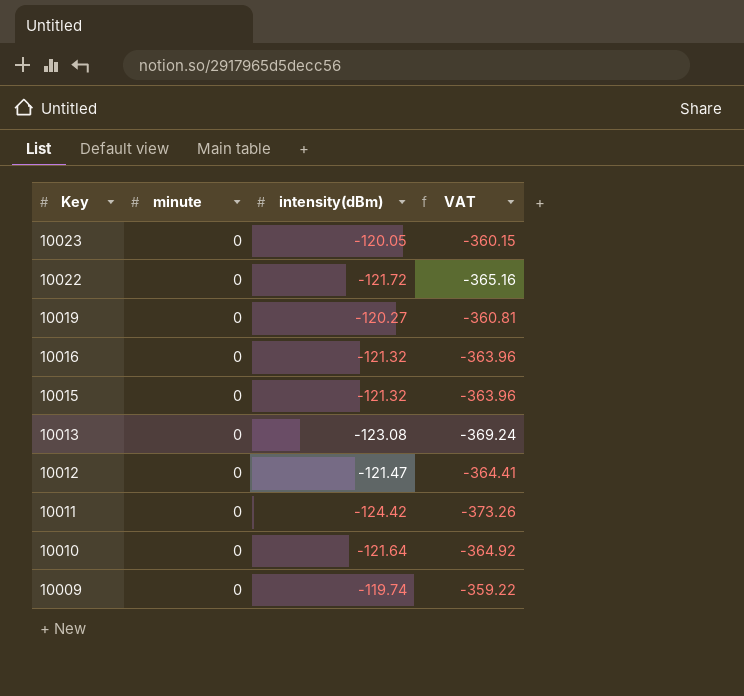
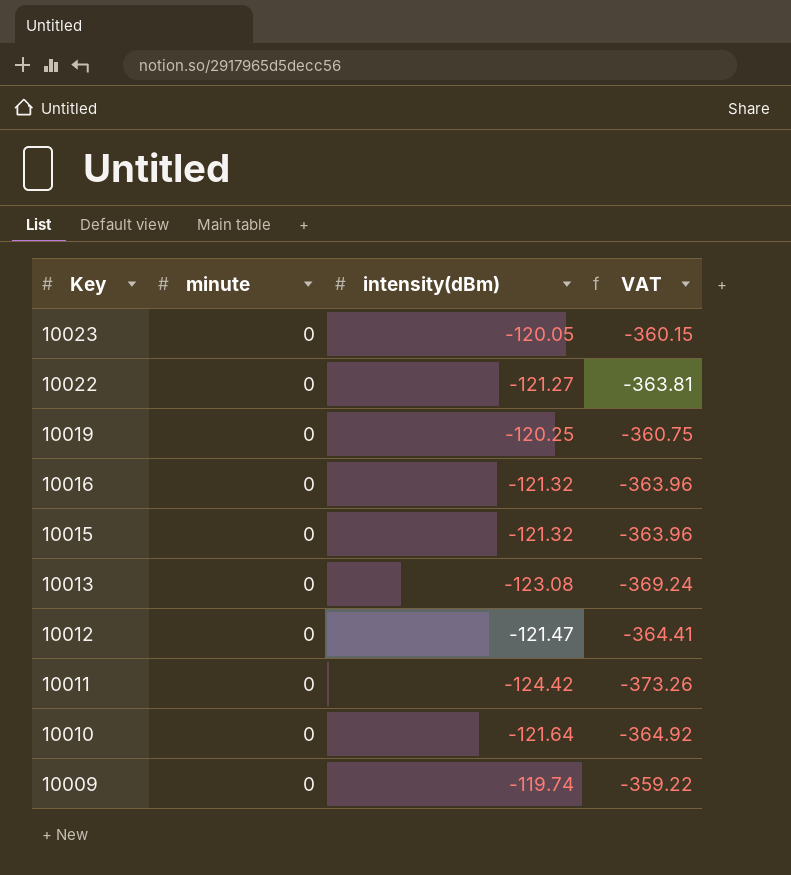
10022 | intensity(dBm): -121.72 -> -121.27
10022 | VAT: -365.16 -> -363.81
10019 | intensity(dBm): -120.27 -> -120.25
10019 | VAT: -360.81 -> -360.75

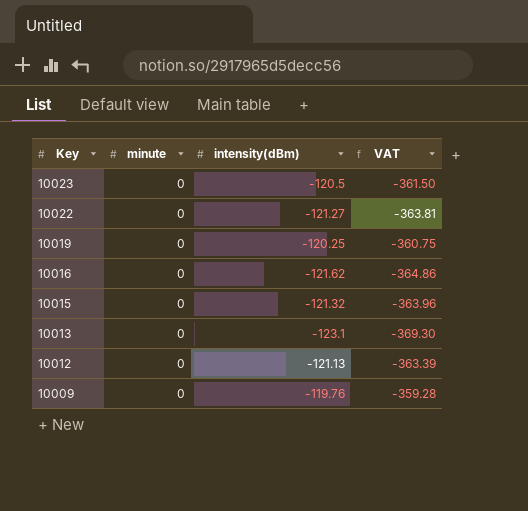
row 10011: 0 | -124.42 | -373.26 -> none
row 10010: 0 | -121.64 | -364.92 -> none
10023 | intensity(dBm): -120.05 -> -120.5
10023 | VAT: -360.15 -> -361.50
10016 | intensity(dBm): -121.32 -> -121.62
10016 | VAT: -363.96 -> -364.86
10013 | intensity(dBm): -123.08 -> -123.1
10013 | VAT: -369.24 -> -369.30
10012 | intensity(dBm): -121.47 -> -121.13
10012 | VAT: -364.41 -> -363.39
10009 | intensity(dBm): -119.74 -> -119.76
10009 | VAT: -359.22 -> -359.28

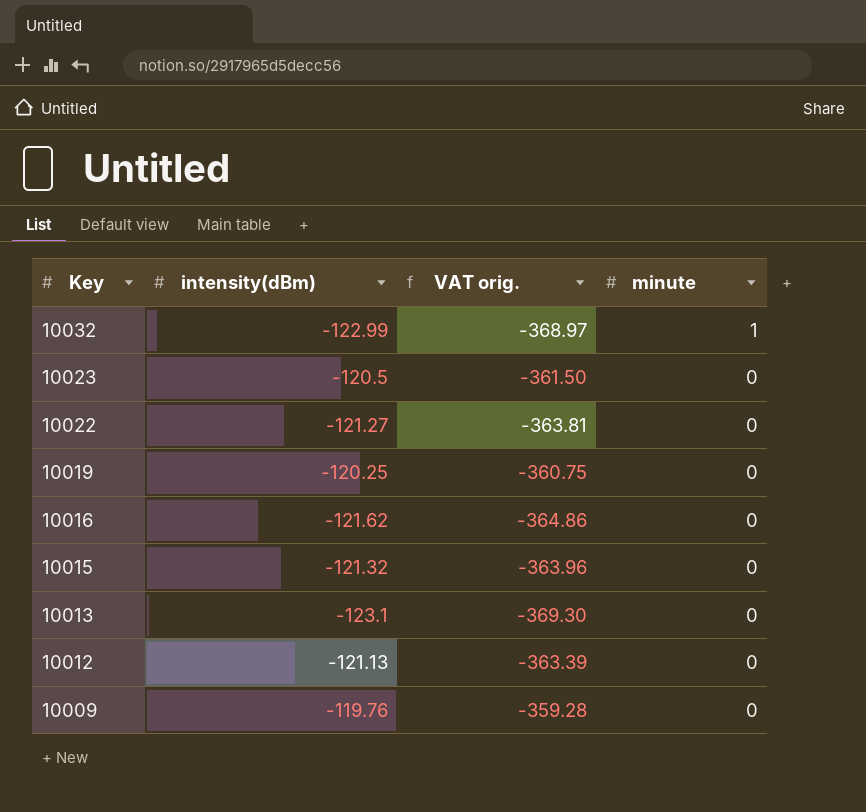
column name: VAT -> VAT orig.
column minute | position: 2 -> 4
row 10032: none -> -122.99 | -368.97 | 1

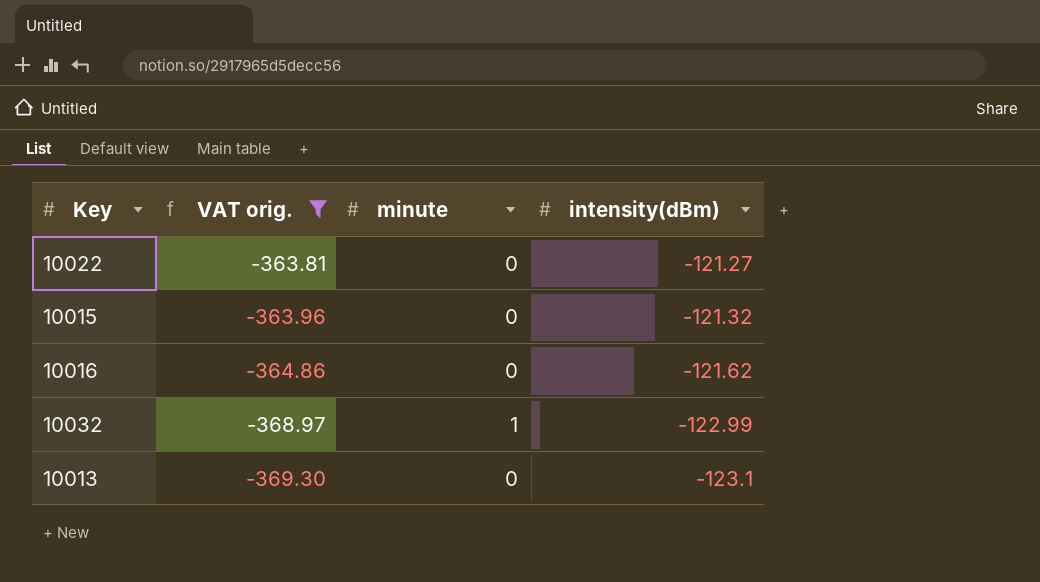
filter: none -> VAT orig. <= -363.81
row order: Key descending -> VAT orig. descending
column intensity(dBm) | position: 2 -> 4

